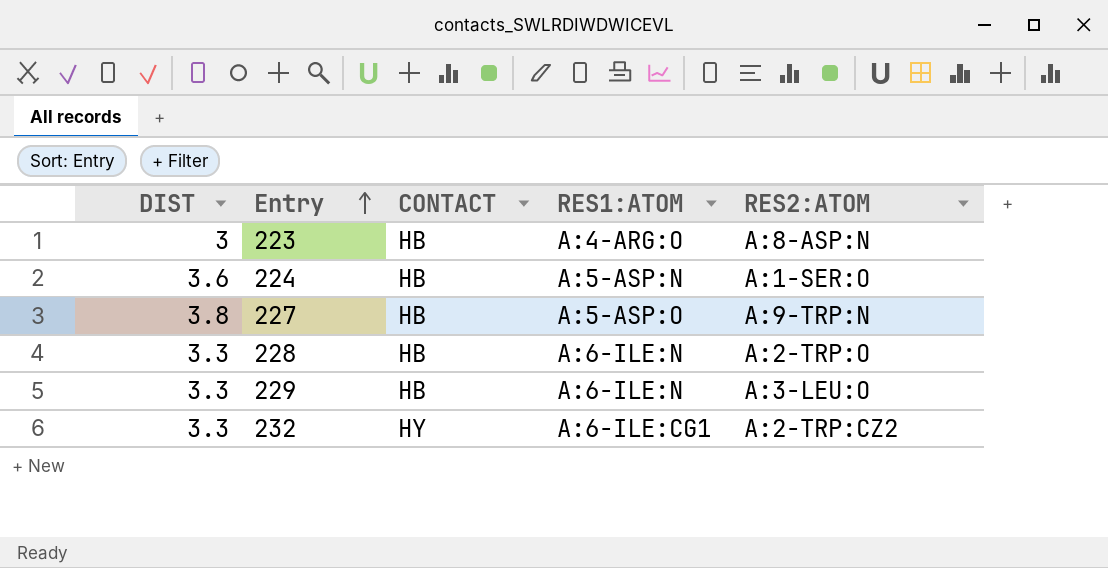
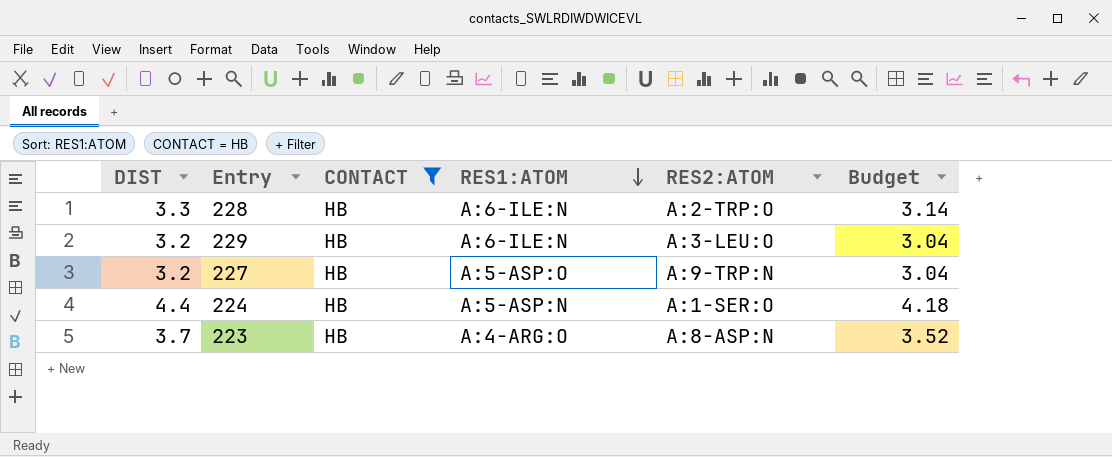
filter: none -> CONTACT = HB
row order: Entry ascending -> RES1:ATOM descending
column Budget | formula: none -> [DIST] * 0.95
229 | DIST: 3.3 -> 3.2
227 | DIST: 3.8 -> 3.2
224 | DIST: 3.6 -> 4.4
223 | DIST: 3 -> 3.7

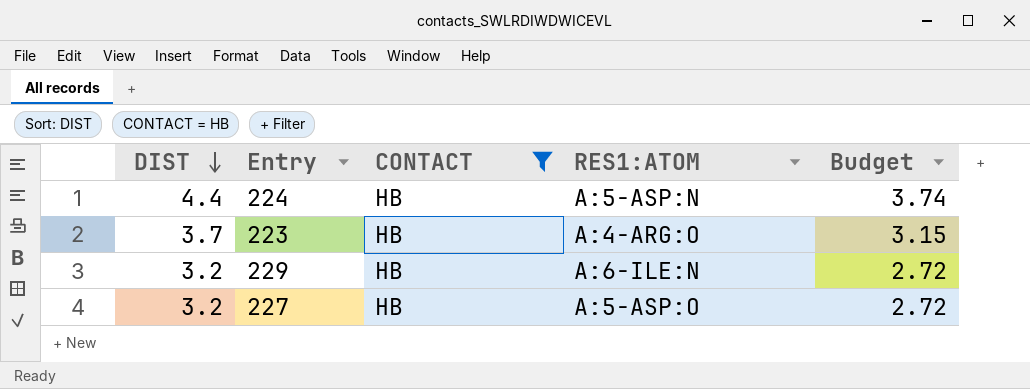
row order: RES1:ATOM descending -> DIST descending
column RES2:ATOM | position: 5 -> none
column Budget | formula: [DIST] * 0.95 -> [DIST] * 0.85
row 228: 3.3 | HB | A:6-ILE:N | A:2-TRP:O | 3.14 -> none

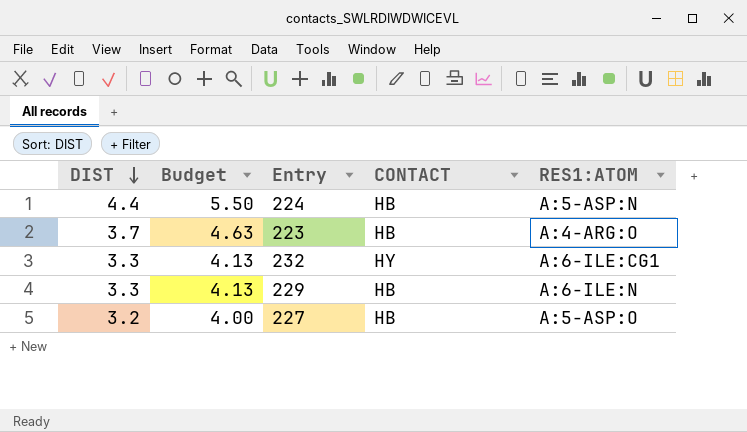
filter: CONTACT = HB -> none
column Budget | formula: [DIST] * 0.85 -> [DIST] * 1.25
column Budget | position: 5 -> 2
229 | DIST: 3.2 -> 3.3

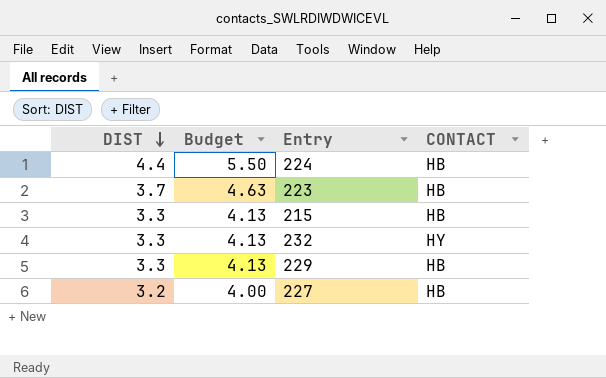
column RES1:ATOM | position: 5 -> none
row 215: none -> 3.3 | 4.13 | HB

